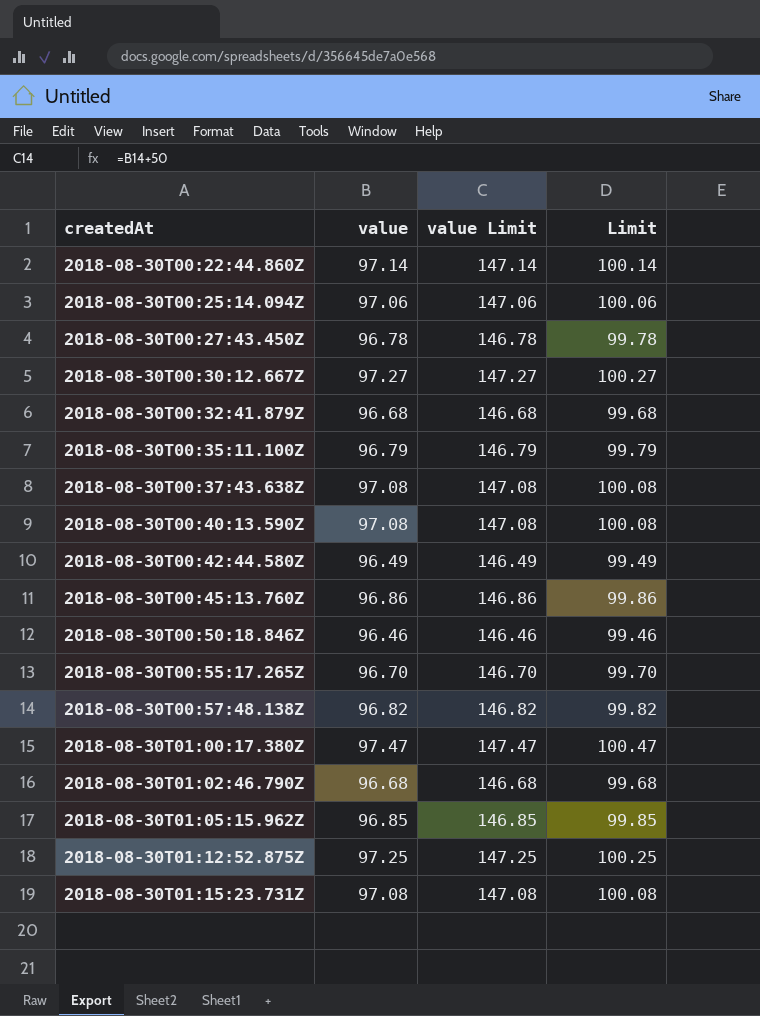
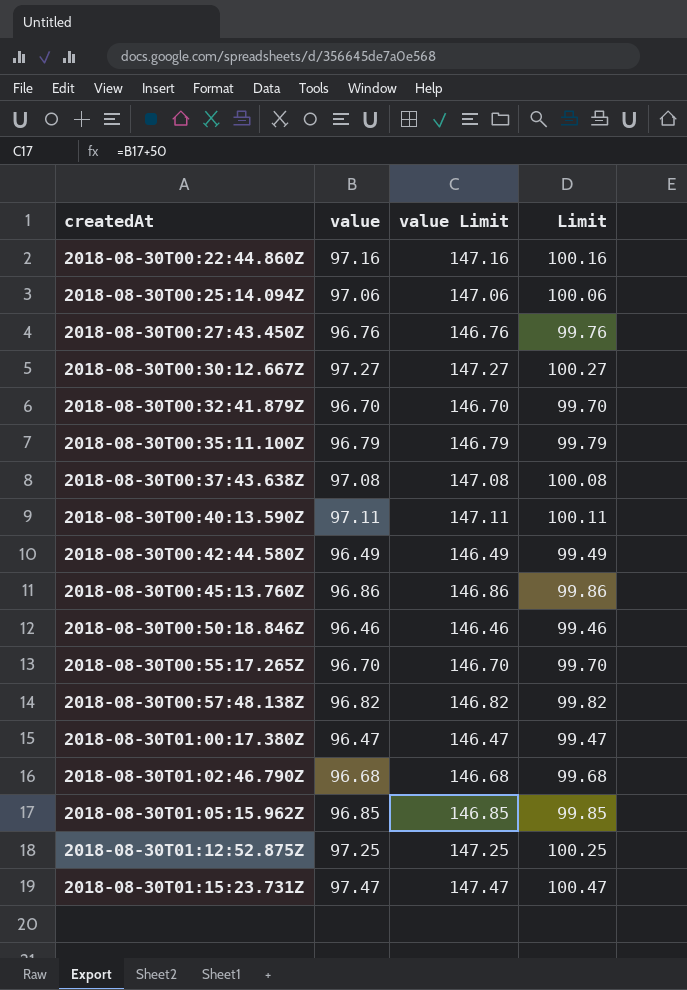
2018-08-30T00:22:44.860Z | value: 97.14 -> 97.16
2018-08-30T00:22:44.860Z | value Limit: 147.14 -> 147.16
2018-08-30T00:22:44.860Z | Limit: 100.14 -> 100.16
2018-08-30T00:27:43.450Z | value: 96.78 -> 96.76
2018-08-30T00:27:43.450Z | value Limit: 146.78 -> 146.76
2018-08-30T00:27:43.450Z | Limit: 99.78 -> 99.76
2018-08-30T00:32:41.879Z | value: 96.68 -> 96.70
2018-08-30T00:32:41.879Z | value Limit: 146.68 -> 146.70
2018-08-30T00:32:41.879Z | Limit: 99.68 -> 99.70
2018-08-30T00:40:13.590Z | value: 97.08 -> 97.11
2018-08-30T00:40:13.590Z | value Limit: 147.08 -> 147.11
2018-08-30T00:40:13.590Z | Limit: 100.08 -> 100.11
2018-08-30T01:00:17.380Z | value: 97.47 -> 96.47
2018-08-30T01:00:17.380Z | value Limit: 147.47 -> 146.47
2018-08-30T01:00:17.380Z | Limit: 100.47 -> 99.47
2018-08-30T01:15:23.731Z | value: 97.08 -> 97.47
2018-08-30T01:15:23.731Z | value Limit: 147.08 -> 147.47
2018-08-30T01:15:23.731Z | Limit: 100.08 -> 100.47

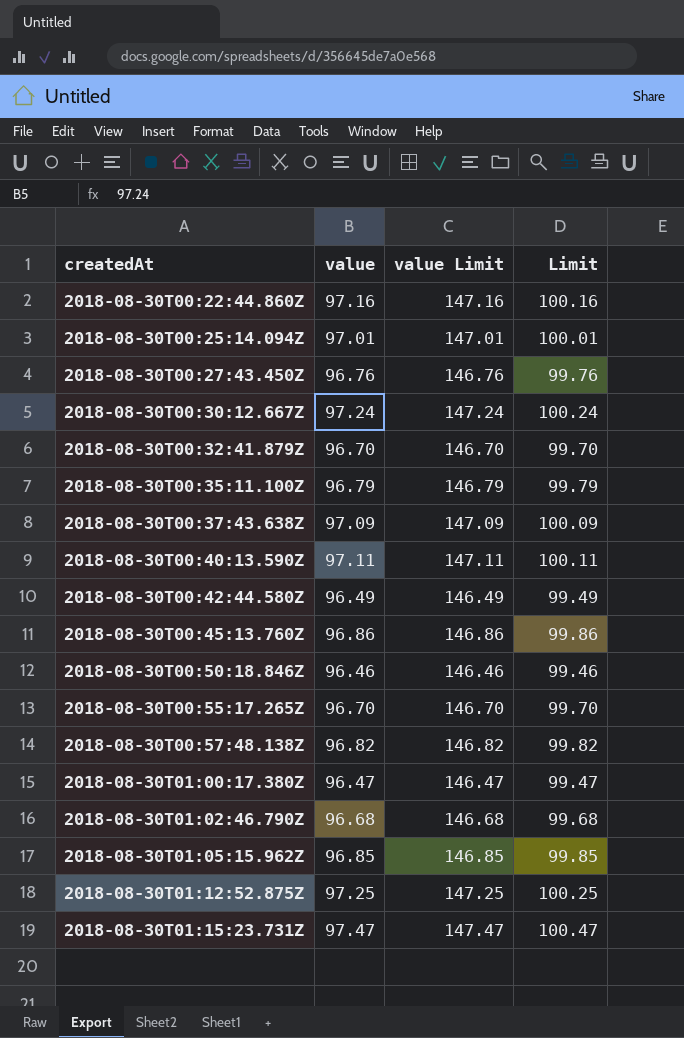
2018-08-30T00:25:14.094Z | value: 97.06 -> 97.01
2018-08-30T00:25:14.094Z | value Limit: 147.06 -> 147.01
2018-08-30T00:25:14.094Z | Limit: 100.06 -> 100.01
2018-08-30T00:30:12.667Z | value: 97.27 -> 97.24
2018-08-30T00:30:12.667Z | value Limit: 147.27 -> 147.24
2018-08-30T00:30:12.667Z | Limit: 100.27 -> 100.24
2018-08-30T00:37:43.638Z | value: 97.08 -> 97.09
2018-08-30T00:37:43.638Z | value Limit: 147.08 -> 147.09
2018-08-30T00:37:43.638Z | Limit: 100.08 -> 100.09

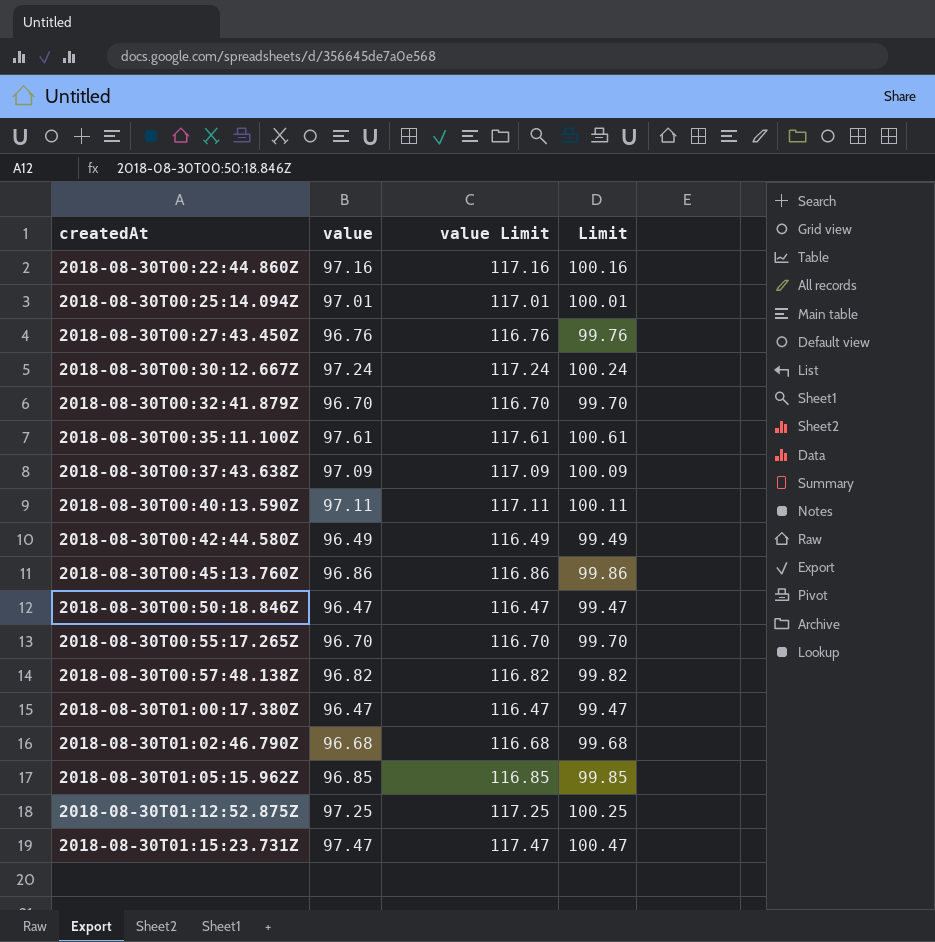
column value Limit | formula: [value] + 50 -> [value] + 20
2018-08-30T00:35:11.100Z | value: 96.79 -> 97.61
2018-08-30T00:35:11.100Z | Limit: 99.79 -> 100.61
2018-08-30T00:50:18.846Z | value: 96.46 -> 96.47
2018-08-30T00:50:18.846Z | Limit: 99.46 -> 99.47

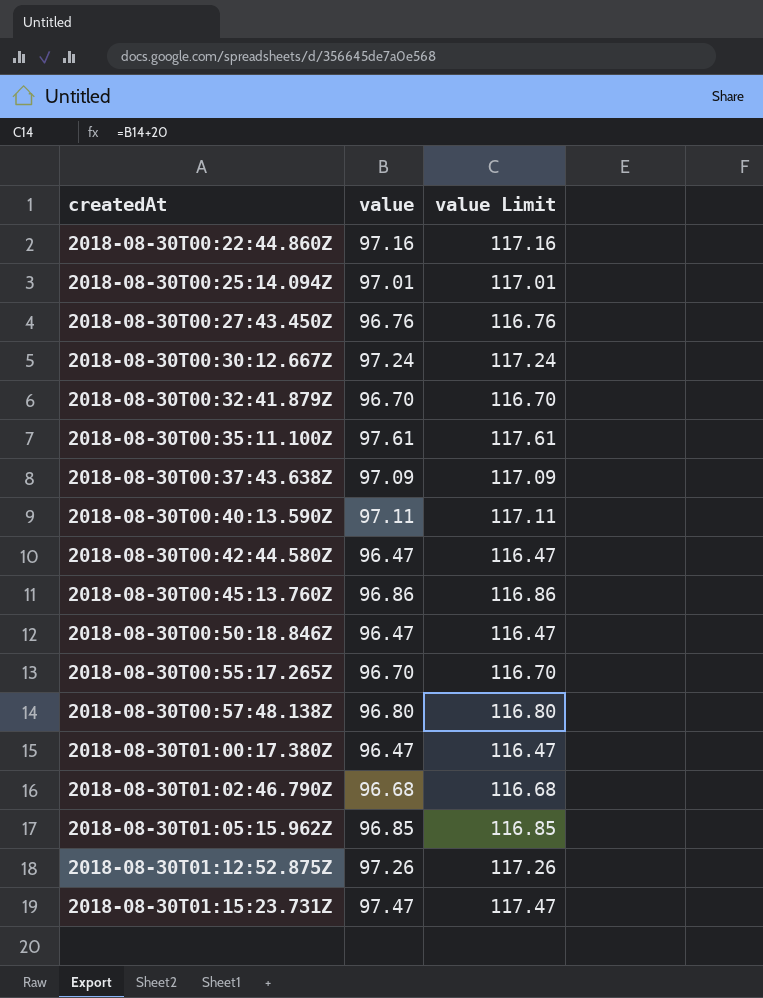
column Limit | formula: [value] + 3 -> none
2018-08-30T00:42:44.580Z | value: 96.49 -> 96.47
2018-08-30T00:42:44.580Z | value Limit: 116.49 -> 116.47
2018-08-30T00:57:48.138Z | value: 96.82 -> 96.80
2018-08-30T00:57:48.138Z | value Limit: 116.82 -> 116.80
2018-08-30T01:12:52.875Z | value: 97.25 -> 97.26
2018-08-30T01:12:52.875Z | value Limit: 117.25 -> 117.26

